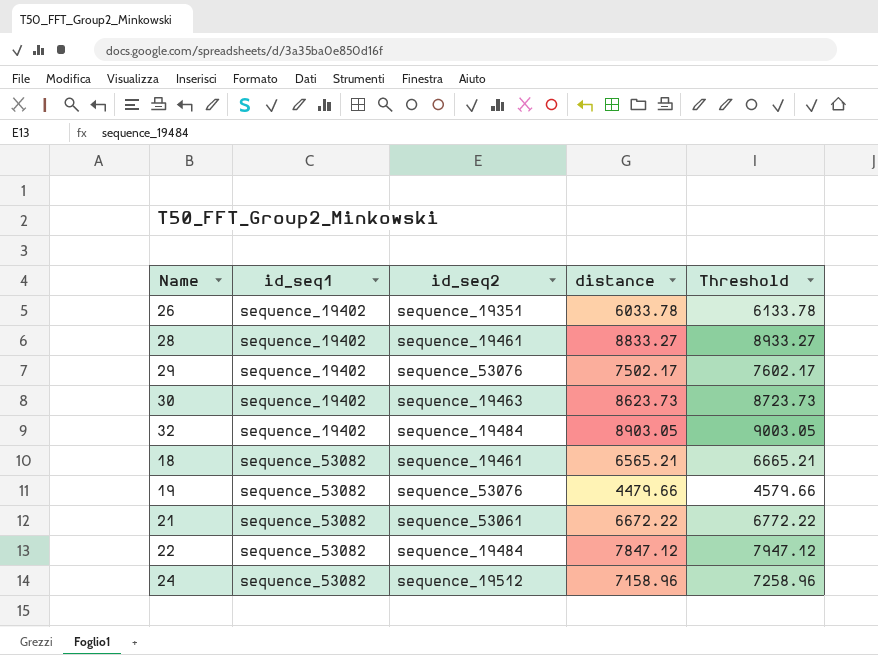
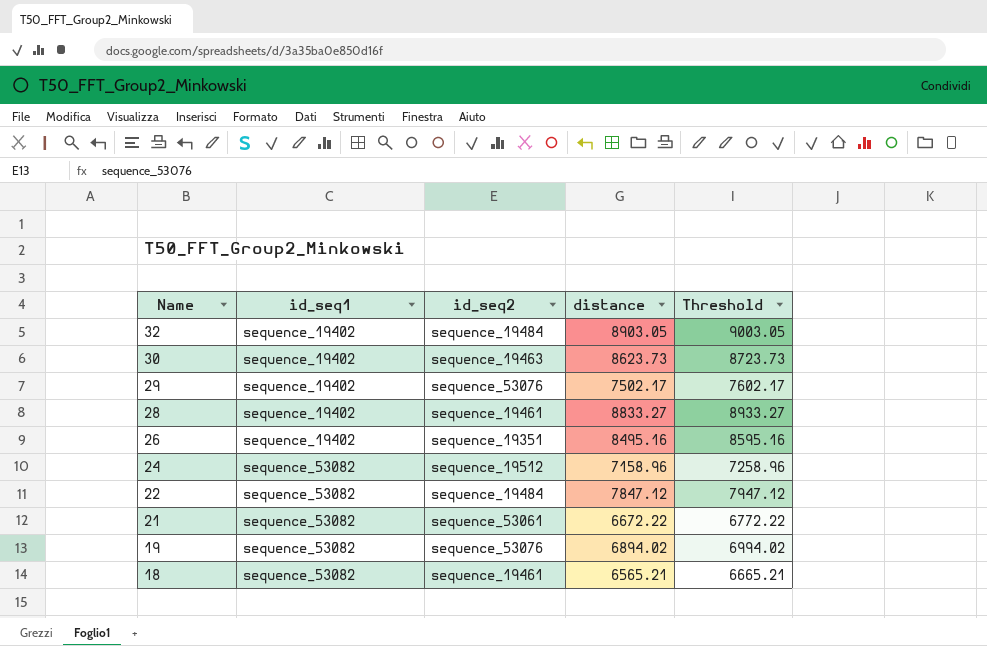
row order: id_seq1 ascending -> Name descending
26 | distance: 6033.78 -> 8495.16
26 | Threshold: 6133.78 -> 8595.16
19 | distance: 4479.66 -> 6894.02
19 | Threshold: 4579.66 -> 6994.02

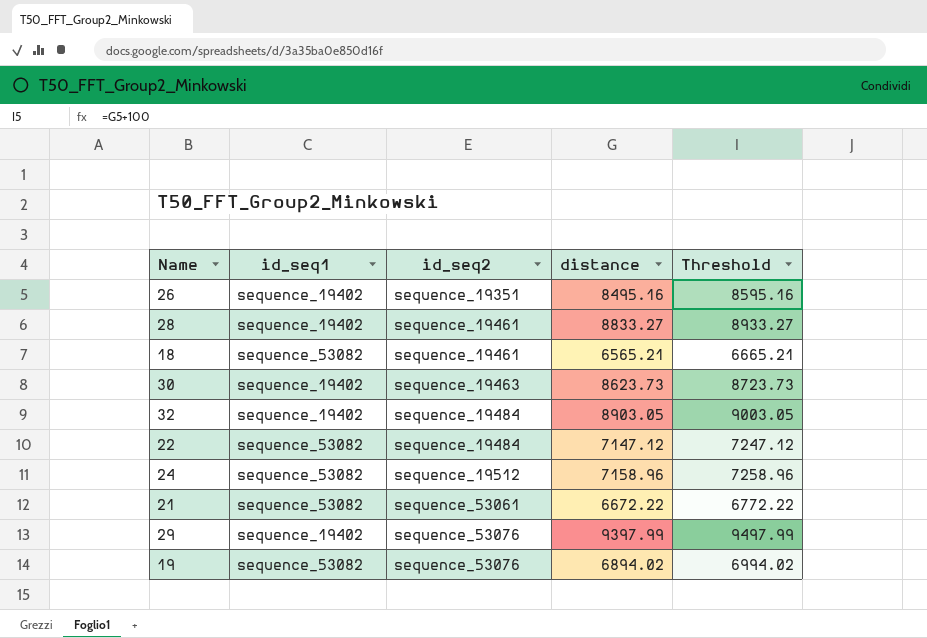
row order: Name descending -> id_seq2 ascending
22 | distance: 7847.12 -> 7147.12
22 | Threshold: 7947.12 -> 7247.12
29 | distance: 7502.17 -> 9397.99
29 | Threshold: 7602.17 -> 9497.99

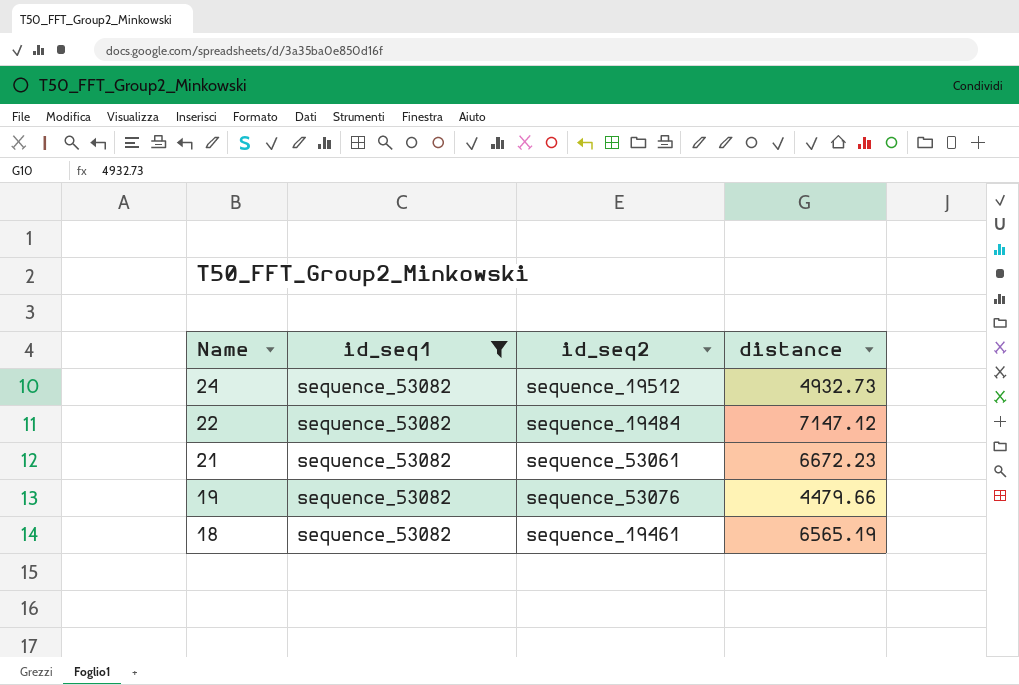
filter: none -> id_seq1 = sequence_53082
row order: id_seq2 ascending -> Name descending
column Threshold | formula: [distance] + 100 -> none
24 | distance: 7158.96 -> 4932.73
21 | distance: 6672.22 -> 6672.23
19 | distance: 6894.02 -> 4479.66
18 | distance: 6565.21 -> 6565.19

